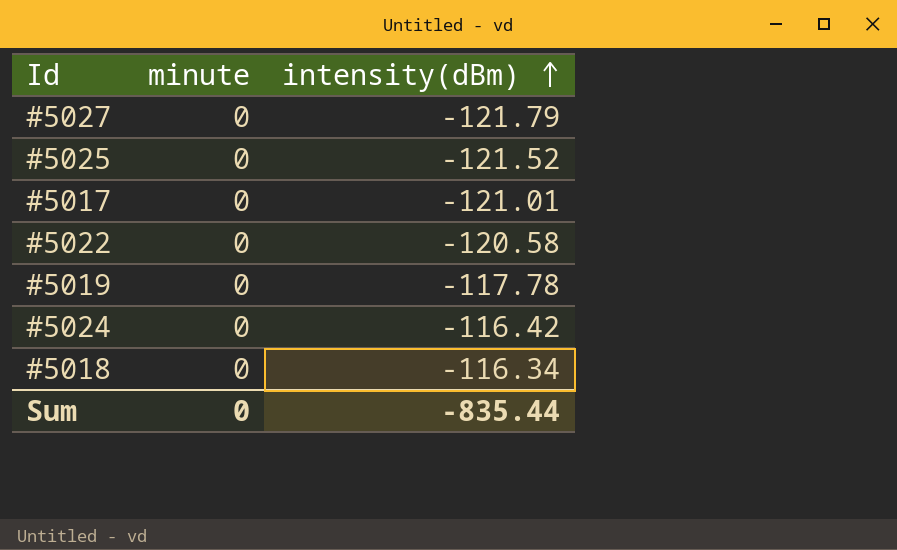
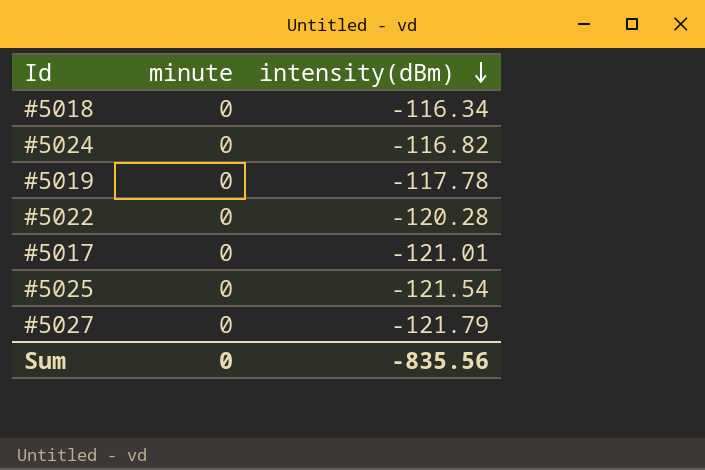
row order: intensity(dBm) ascending -> intensity(dBm) descending
#5024 | intensity(dBm): -116.42 -> -116.82
#5022 | intensity(dBm): -120.58 -> -120.28
#5025 | intensity(dBm): -121.52 -> -121.54
Sum | intensity(dBm): -835.44 -> -835.56

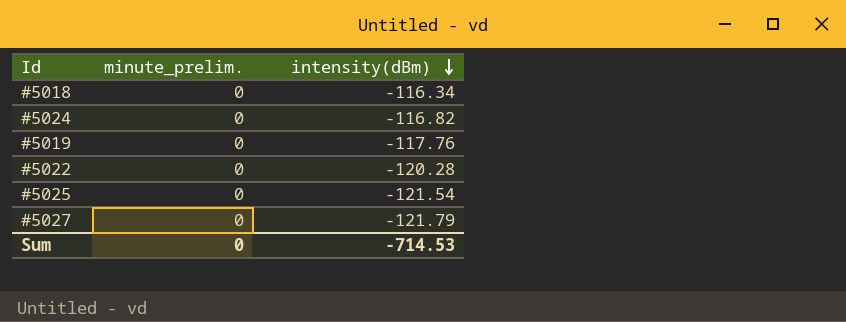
column name: minute -> minute_prelim.
row #5017: 0 | -121.01 -> none
#5019 | intensity(dBm): -117.78 -> -117.76
Sum | intensity(dBm): -835.56 -> -714.53

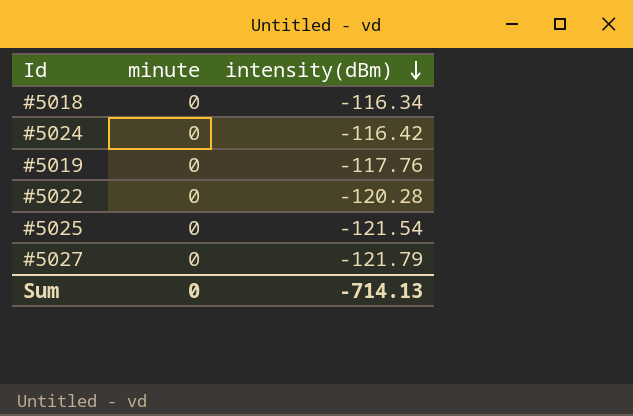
column name: minute_prelim. -> minute
#5024 | intensity(dBm): -116.82 -> -116.42
Sum | intensity(dBm): -714.53 -> -714.13

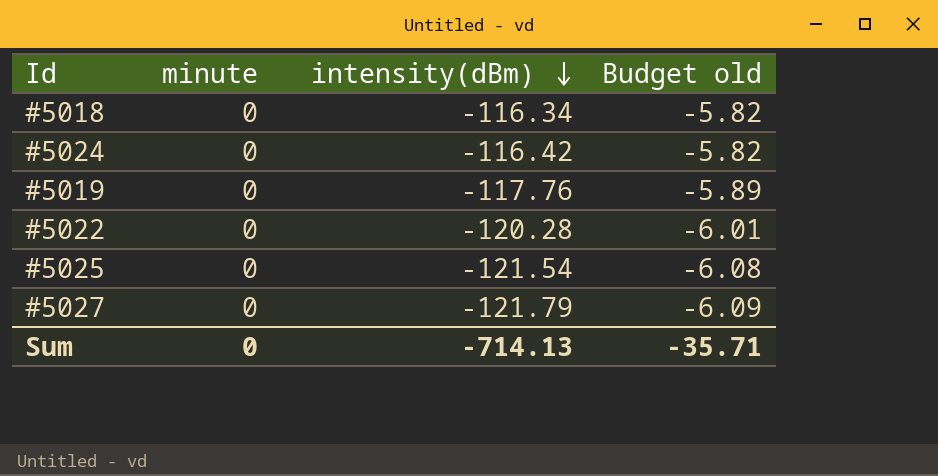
column Budget old | formula: none -> [intensity(dBm)] * 0.05

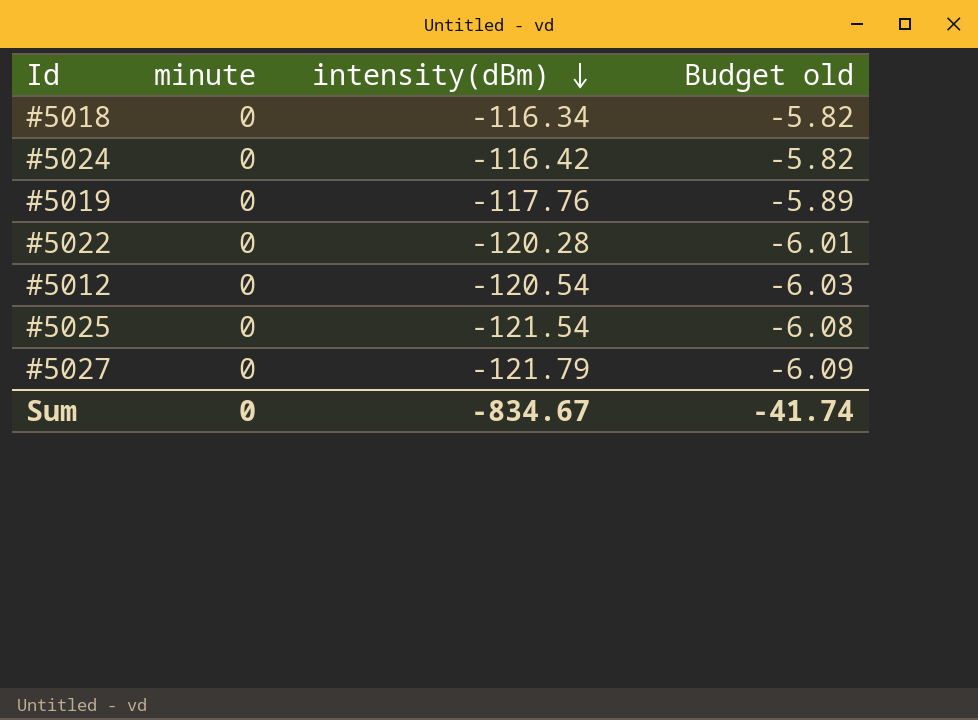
row #5012: none -> 0 | -120.54 | -6.03
Sum | intensity(dBm): -714.13 -> -834.67
Sum | Budget old: -35.71 -> -41.74

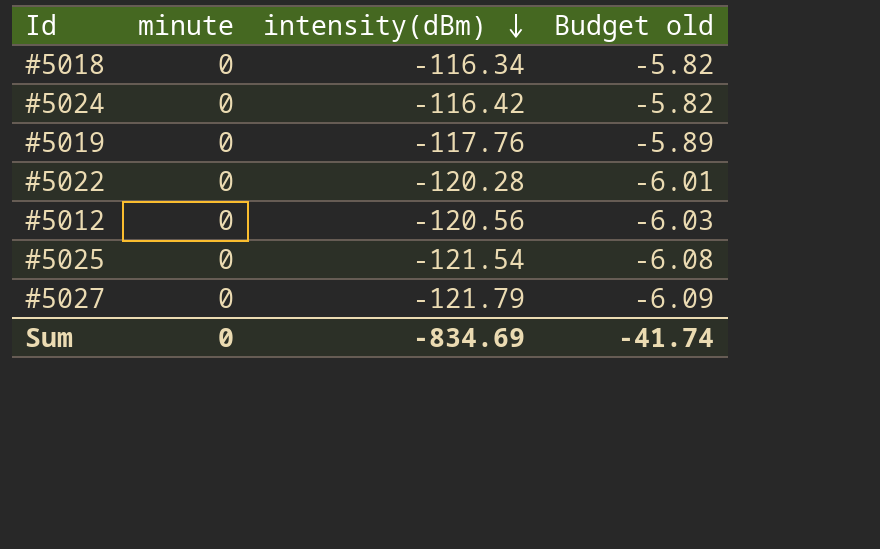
#5012 | intensity(dBm): -120.54 -> -120.56
Sum | intensity(dBm): -834.67 -> -834.69

